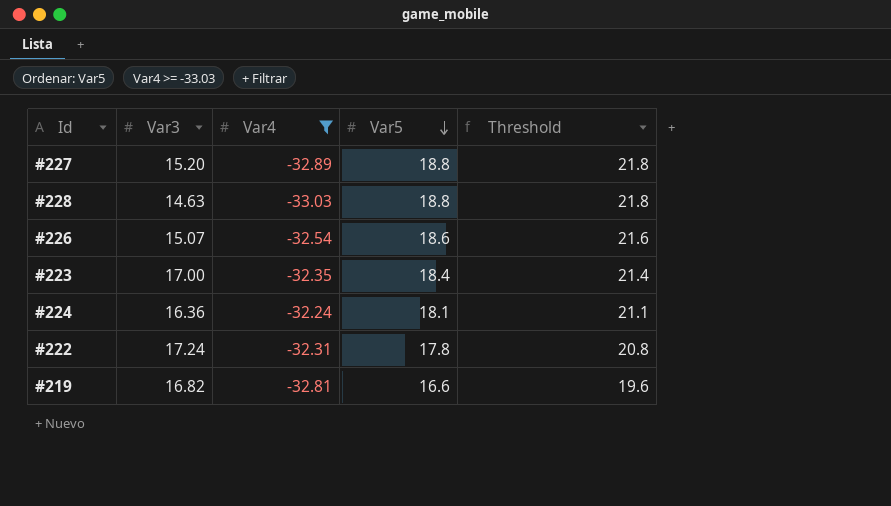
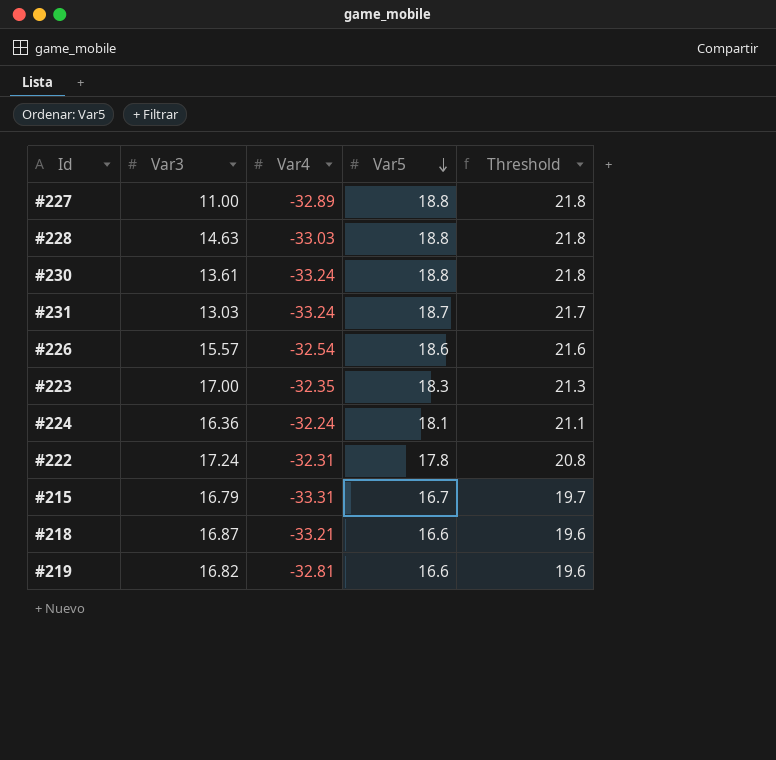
filter: Var4 >= -33.03 -> none
#227 | Var3: 15.20 -> 11.00
#226 | Var3: 15.07 -> 15.57
#223 | Var5: 18.4 -> 18.3
#223 | Threshold: 21.4 -> 21.3

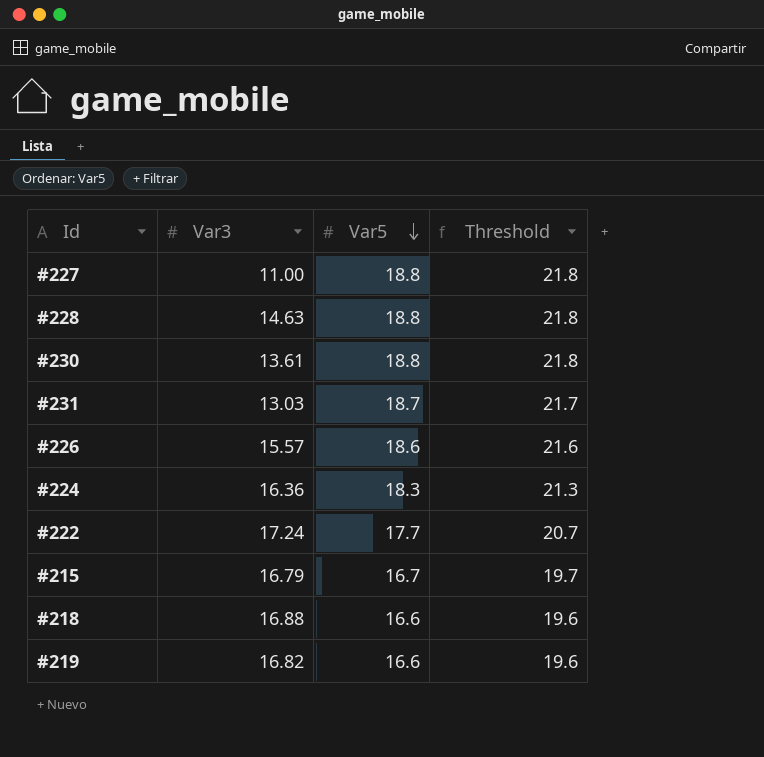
column Var4 | position: 3 -> none
row #223: 17.00 | -32.35 | 18.3 | 21.3 -> none
#224 | Var5: 18.1 -> 18.3
#224 | Threshold: 21.1 -> 21.3
#222 | Var5: 17.8 -> 17.7
#222 | Threshold: 20.8 -> 20.7
#218 | Var3: 16.87 -> 16.88

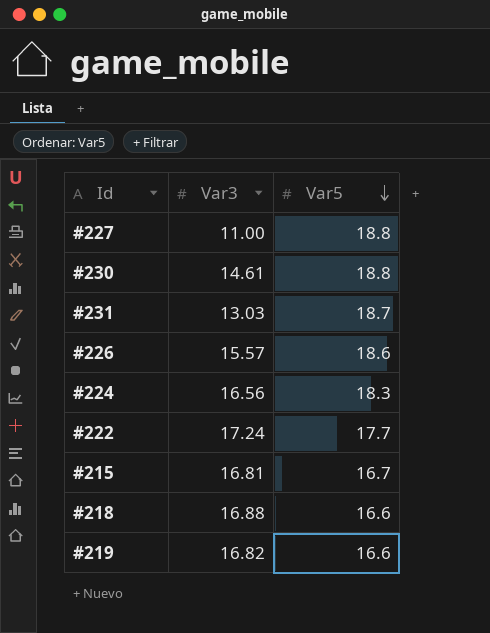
column Threshold | formula: [Var5] + 3 -> none
row #228: 14.63 | 18.8 | 21.8 -> none
#230 | Var3: 13.61 -> 14.61
#224 | Var3: 16.36 -> 16.56
#215 | Var3: 16.79 -> 16.81

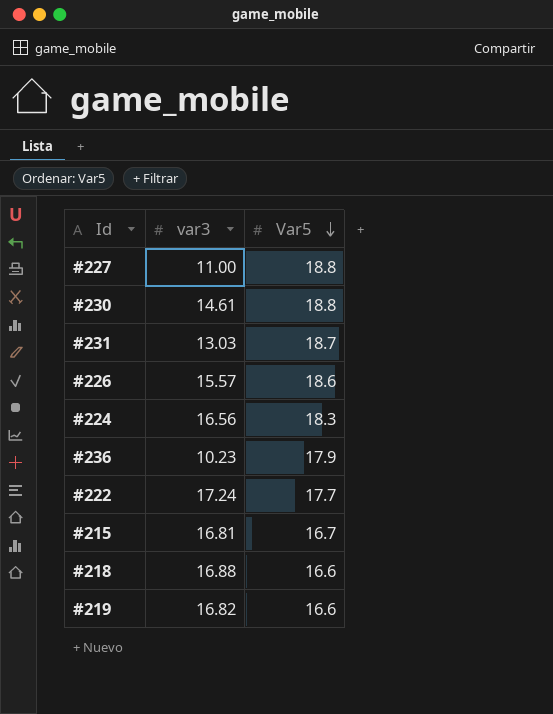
column name: Var3 -> var3
row #236: none -> 10.23 | 17.9

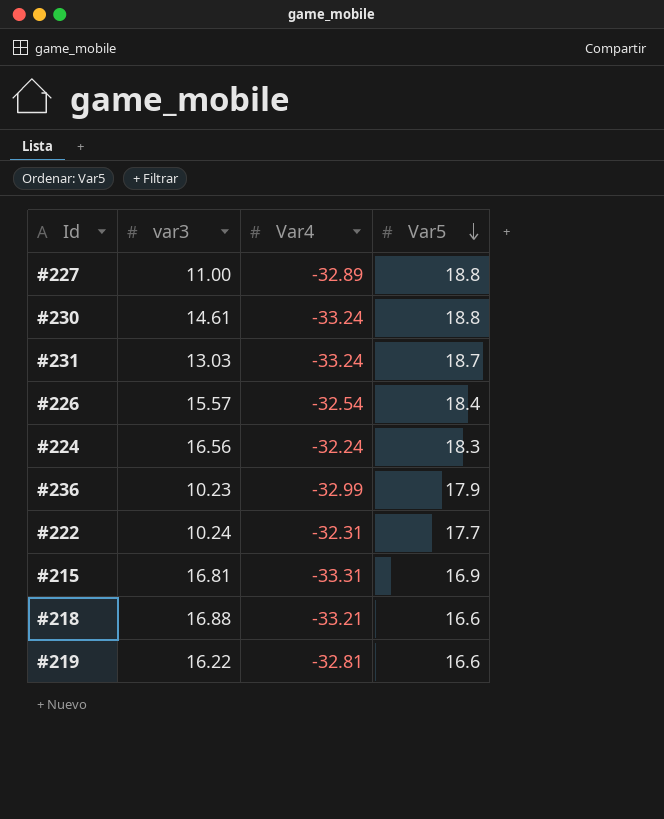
column Var4 | position: none -> 3
#226 | Var5: 18.6 -> 18.4
#222 | var3: 17.24 -> 10.24
#215 | Var5: 16.7 -> 16.9
#219 | var3: 16.82 -> 16.22

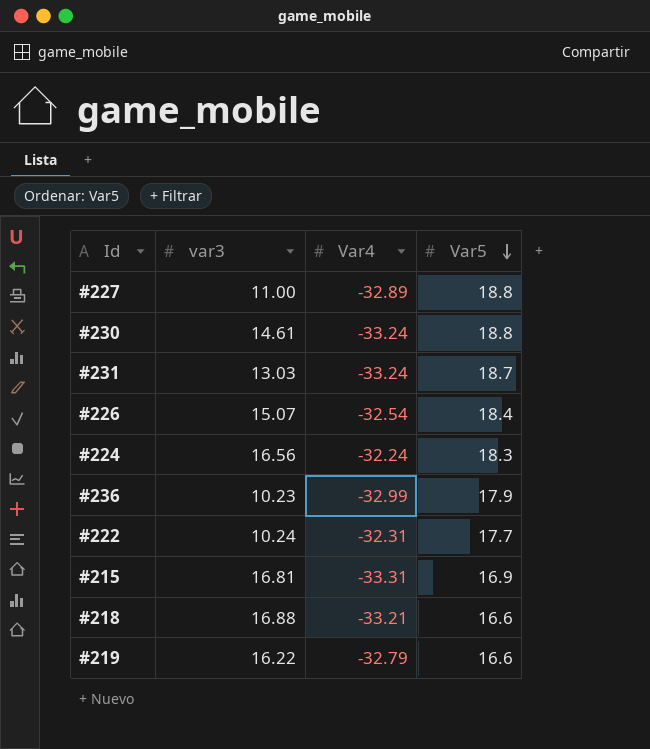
#226 | var3: 15.57 -> 15.07
#219 | Var4: -32.81 -> -32.79

